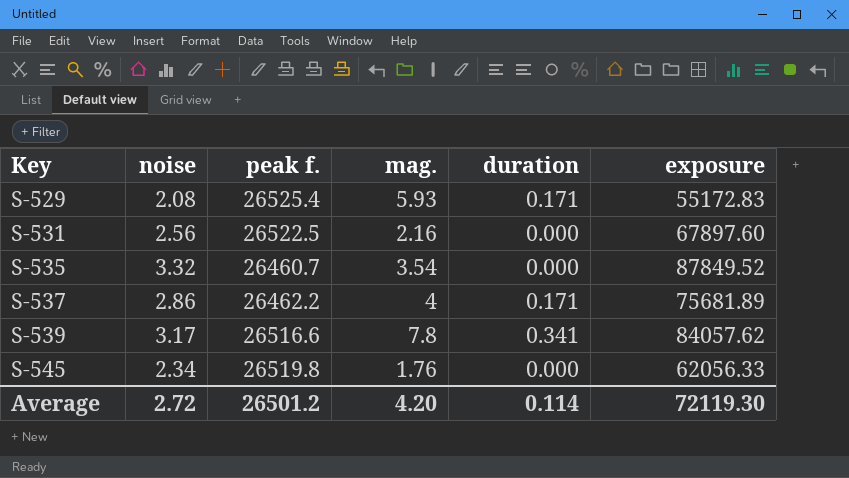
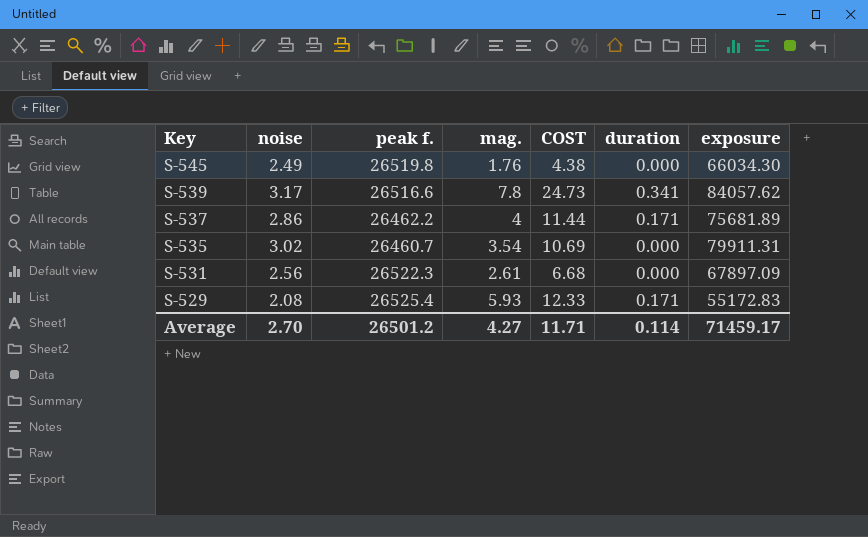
row order: Key ascending -> Key descending
column COST | formula: none -> [noise] * [mag.]
S-545 | noise: 2.34 -> 2.49
S-545 | exposure: 62056.33 -> 66034.30
S-535 | noise: 3.32 -> 3.02
S-535 | exposure: 87849.52 -> 79911.31
S-531 | peak f.: 26522.5 -> 26522.3
S-531 | mag.: 2.16 -> 2.61
S-531 | exposure: 67897.60 -> 67897.09
Average | noise: 2.72 -> 2.70
Average | mag.: 4.20 -> 4.27
Average | exposure: 72119.30 -> 71459.17

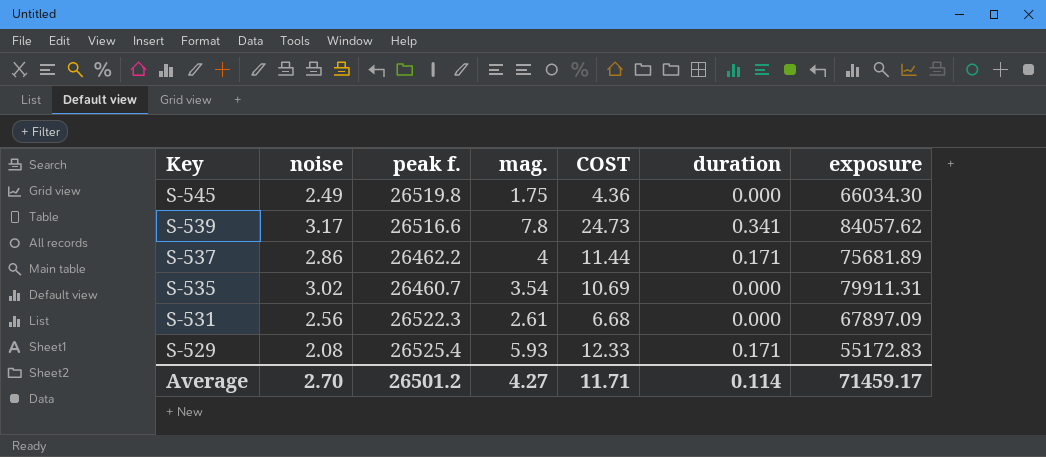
S-545 | mag.: 1.76 -> 1.75
S-545 | COST: 4.38 -> 4.36

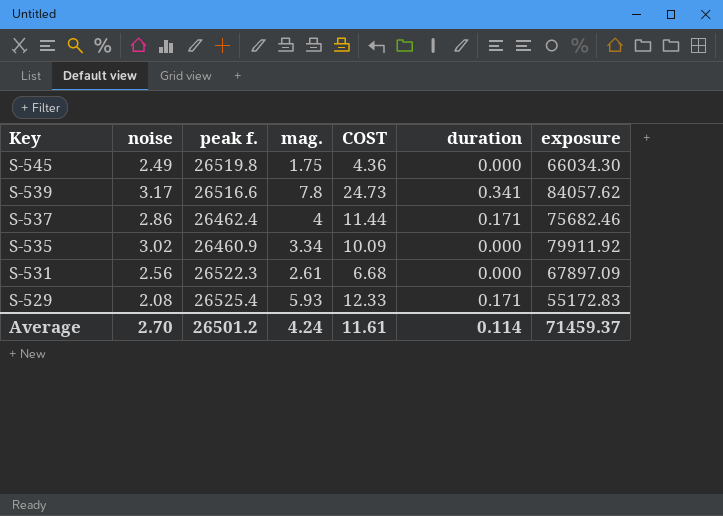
S-537 | peak f.: 26462.2 -> 26462.4
S-537 | exposure: 75681.89 -> 75682.46
S-535 | peak f.: 26460.7 -> 26460.9
S-535 | mag.: 3.54 -> 3.34
S-535 | COST: 10.69 -> 10.09
S-535 | exposure: 79911.31 -> 79911.92
Average | mag.: 4.27 -> 4.24
Average | COST: 11.71 -> 11.61
Average | exposure: 71459.17 -> 71459.37

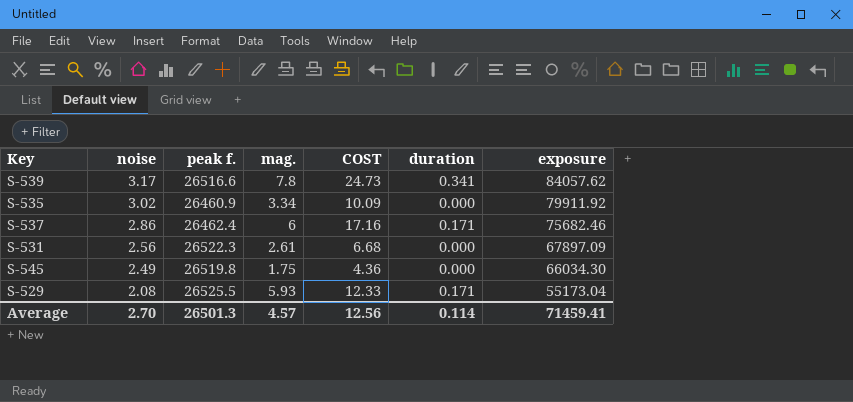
row order: Key descending -> noise descending
S-537 | mag.: 4 -> 6
S-537 | COST: 11.44 -> 17.16
S-529 | peak f.: 26525.4 -> 26525.5
S-529 | exposure: 55172.83 -> 55173.04
Average | peak f.: 26501.2 -> 26501.3
Average | mag.: 4.24 -> 4.57
Average | COST: 11.61 -> 12.56
Average | exposure: 71459.37 -> 71459.41

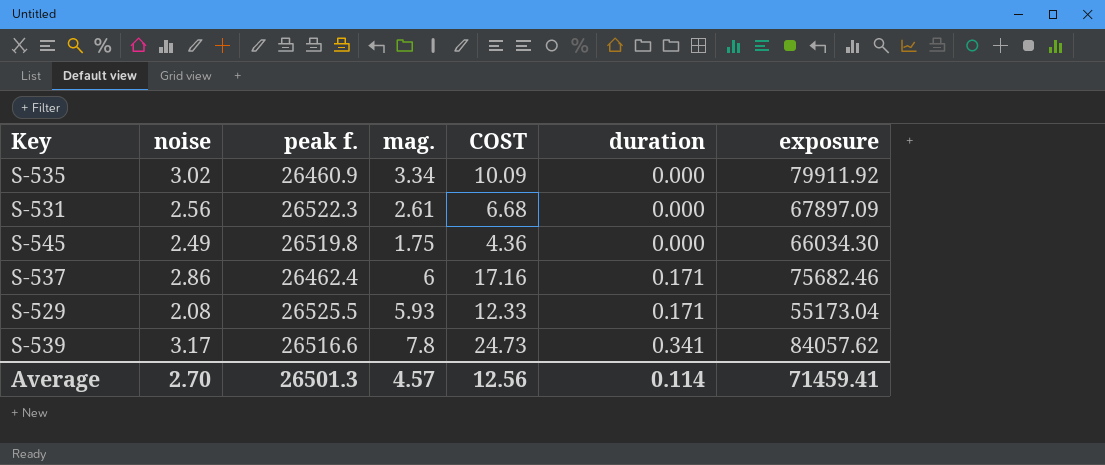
row order: noise descending -> duration ascending

